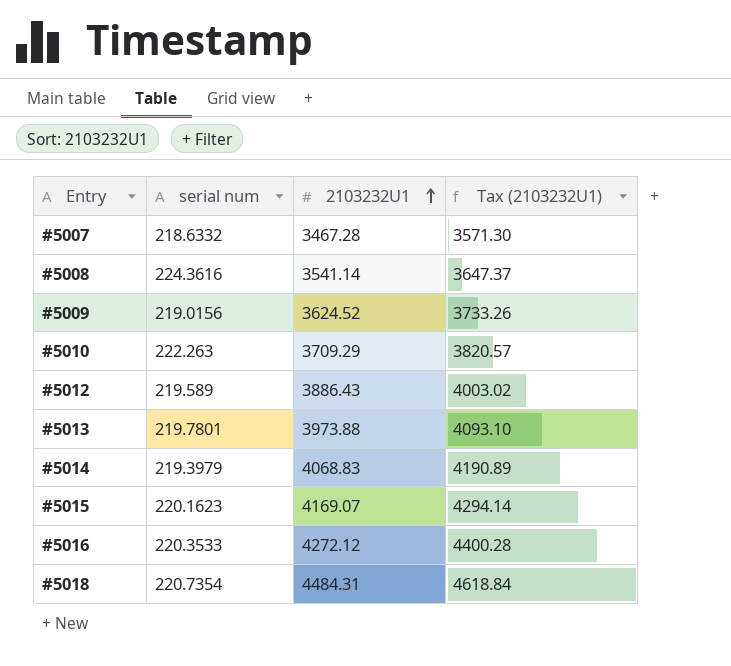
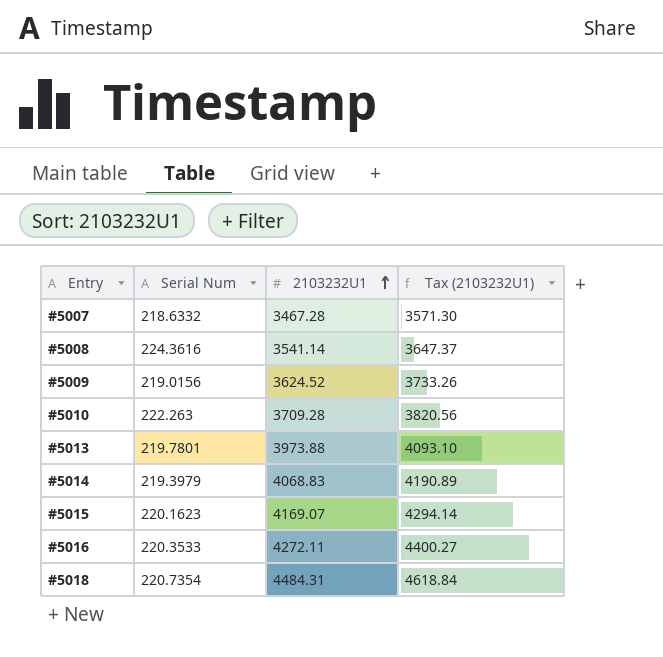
column name: serial num -> Serial Num
row #5012: 219.589 | 3886.43 | 4003.02 -> none
#5010 | 2103232U1: 3709.29 -> 3709.28
#5010 | Tax (2103232U1): 3820.57 -> 3820.56
#5016 | 2103232U1: 4272.12 -> 4272.11
#5016 | Tax (2103232U1): 4400.28 -> 4400.27

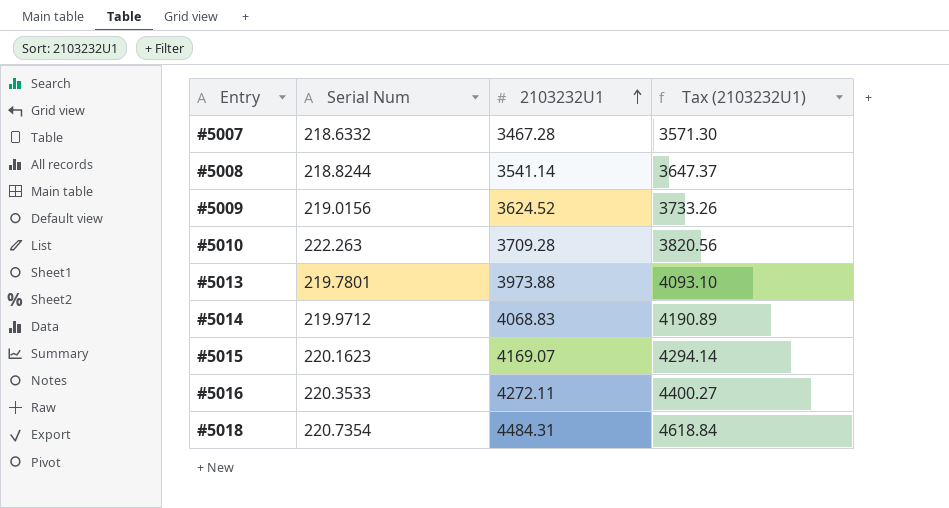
#5008 | Serial Num: 224.3616 -> 218.8244
#5014 | Serial Num: 219.3979 -> 219.9712

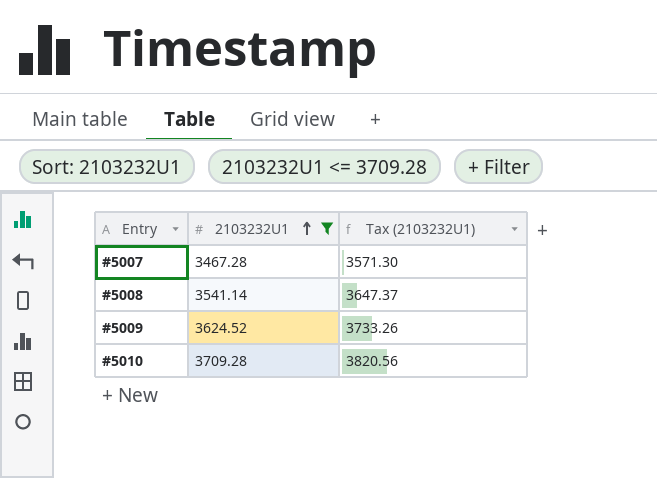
filter: none -> 2103232U1 <= 3709.28
column Serial Num | position: 2 -> none

